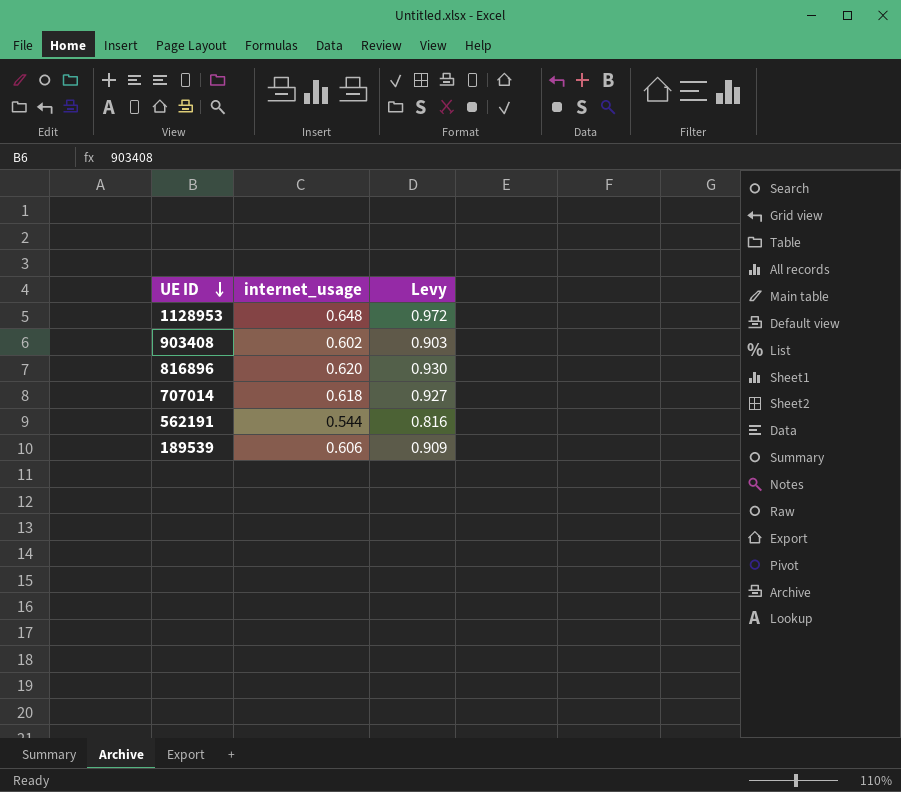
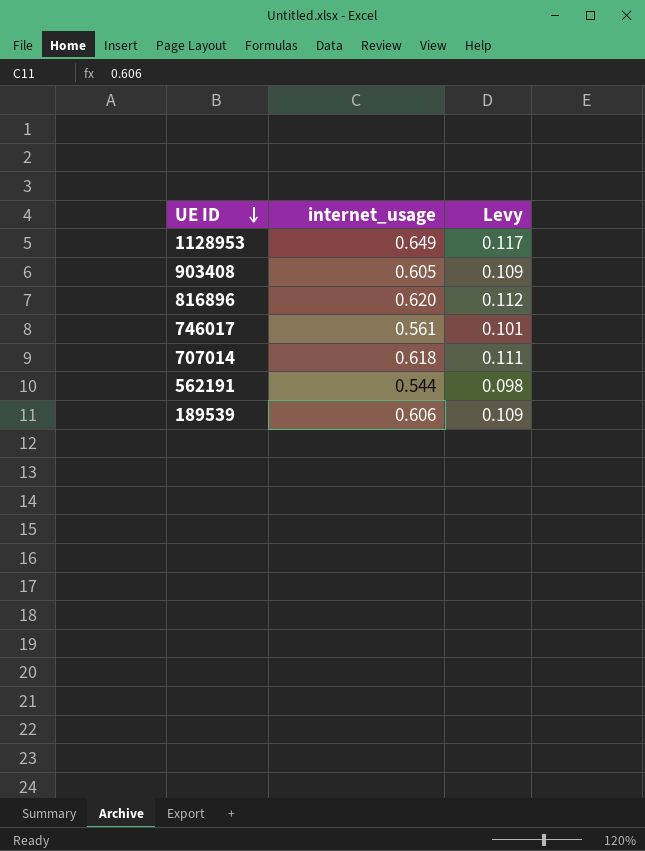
column Levy | formula: [internet_usage] * 1.5 -> [internet_usage] * 0.18
1128953 | internet_usage: 0.648 -> 0.649
903408 | internet_usage: 0.602 -> 0.605
row 746017: none -> 0.561 | 0.101

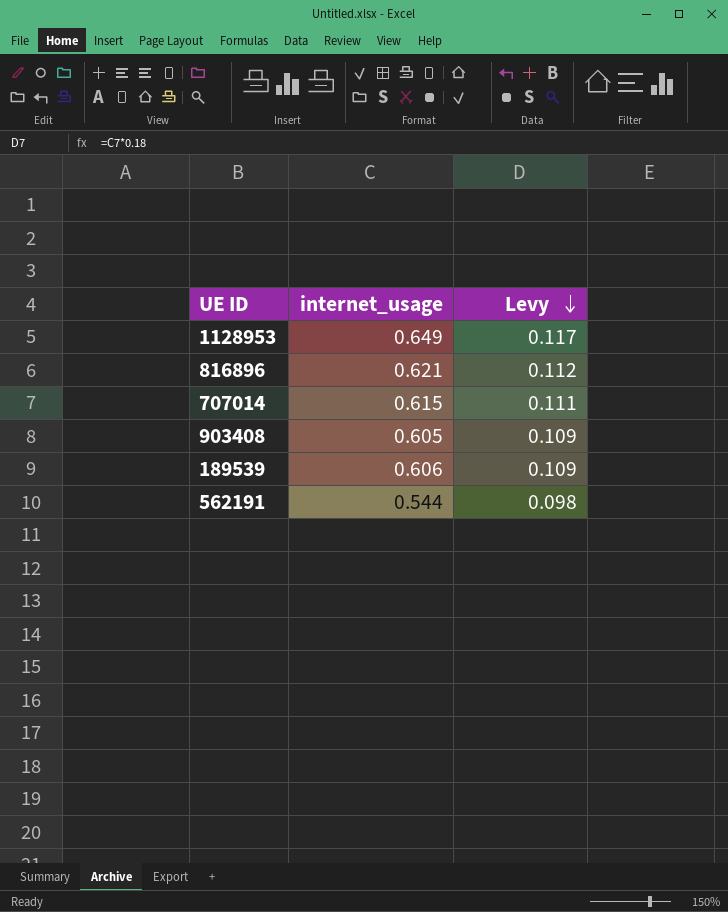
row order: UE ID descending -> Levy descending
row 746017: 0.561 | 0.101 -> none
816896 | internet_usage: 0.620 -> 0.621
707014 | internet_usage: 0.618 -> 0.615

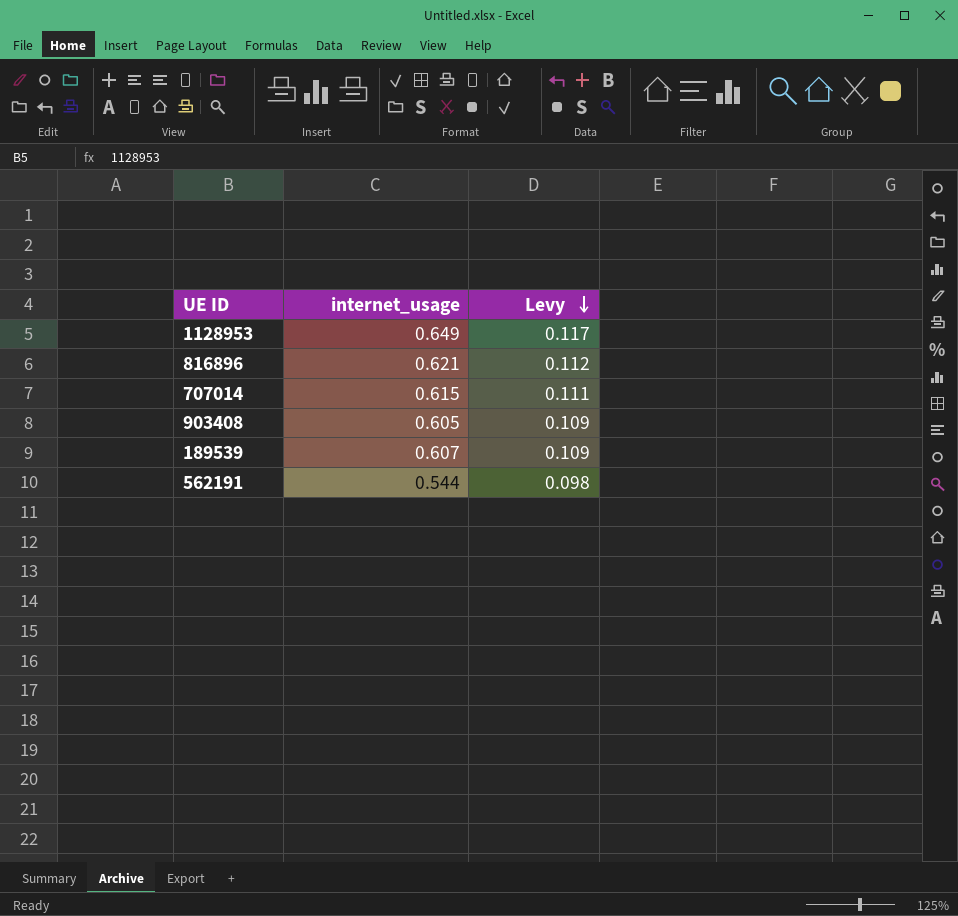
189539 | internet_usage: 0.606 -> 0.607

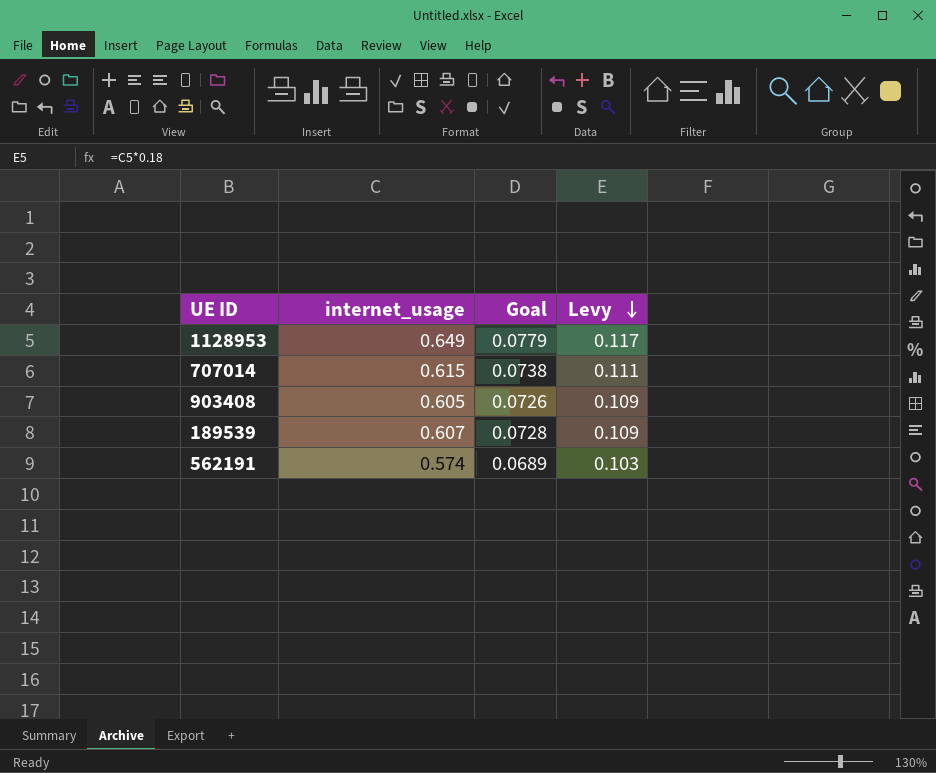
column Goal | formula: none -> [internet_usage] * 0.12
row 816896: 0.621 | 0.112 -> none
562191 | internet_usage: 0.544 -> 0.574
562191 | Levy: 0.098 -> 0.103

